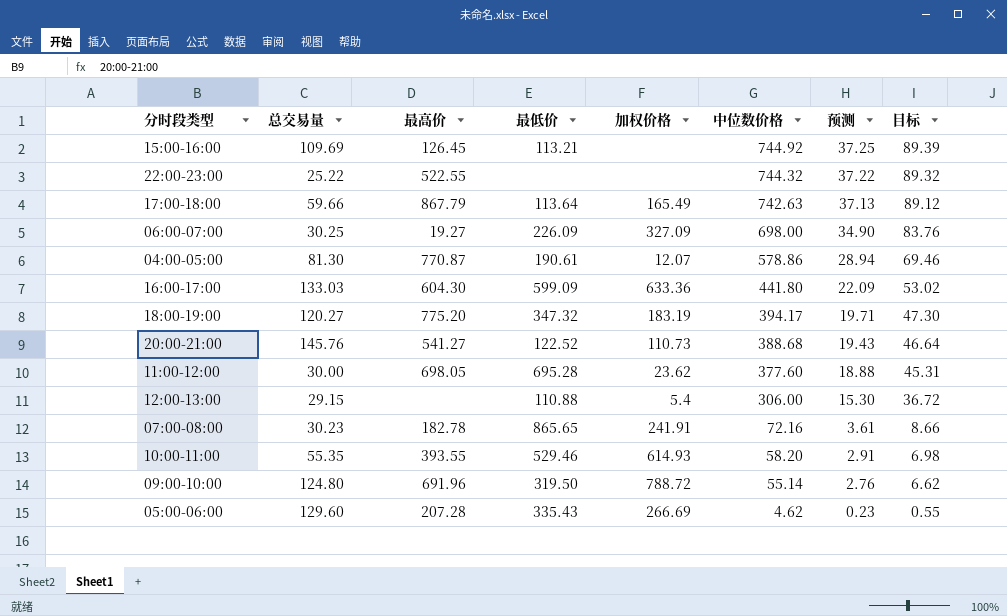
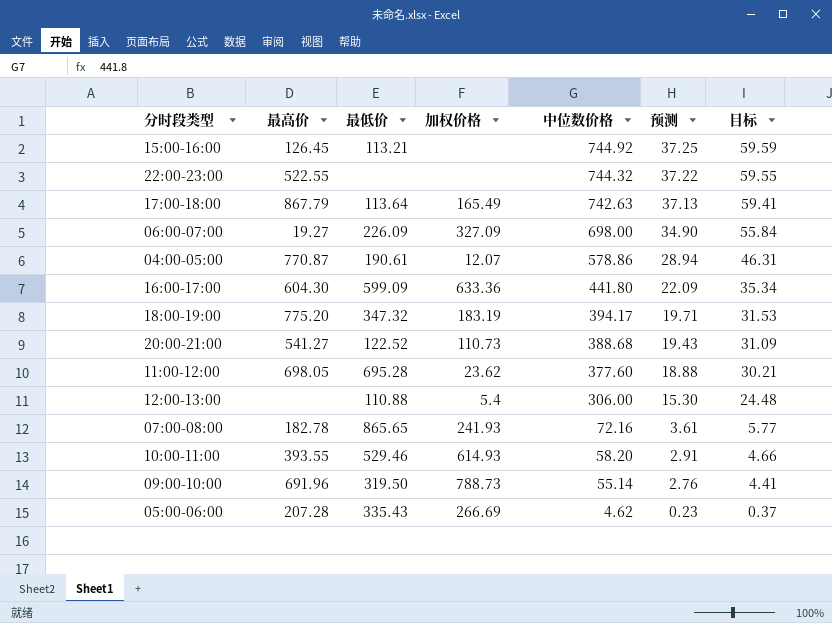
column 总交易量 | position: 2 -> none
column 目标 | formula: [中位数价格] * 0.12 -> [中位数价格] * 0.08
07:00-08:00 | 加权价格: 241.91 -> 241.93
09:00-10:00 | 加权价格: 788.72 -> 788.73

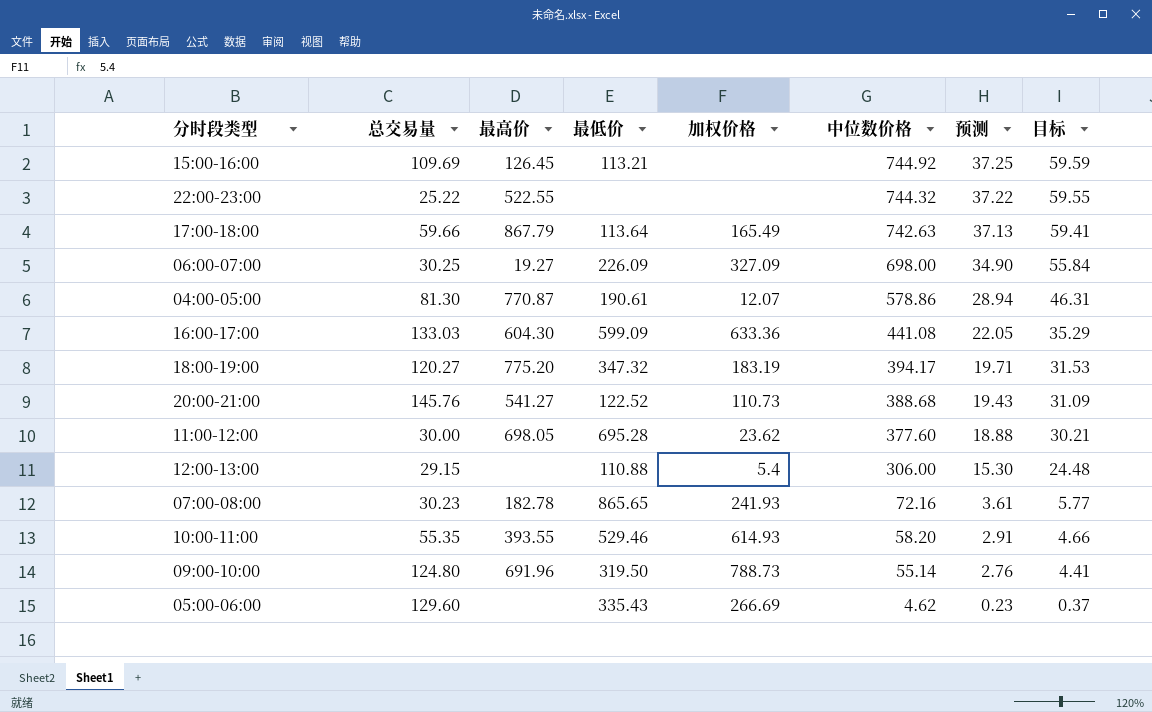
column 总交易量 | position: none -> 2
16:00-17:00 | 中位数价格: 441.80 -> 441.08
16:00-17:00 | 预测: 22.09 -> 22.05
16:00-17:00 | 目标: 35.34 -> 35.29
05:00-06:00 | 最高价: 207.28 -> none

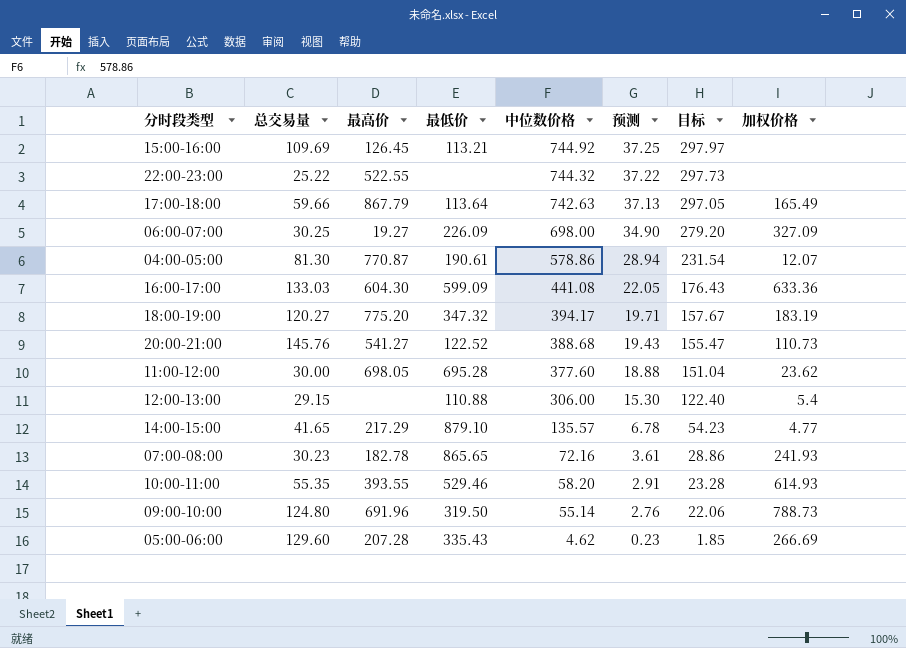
column 目标 | formula: [中位数价格] * 0.08 -> [中位数价格] * 0.4
column 加权价格 | position: 5 -> 8
row 14:00-15:00: none -> 41.65 | 217.29 | 879.10 | 135.57 | 6.78 | 54.23 | 4.77
05:00-06:00 | 最高价: none -> 207.28

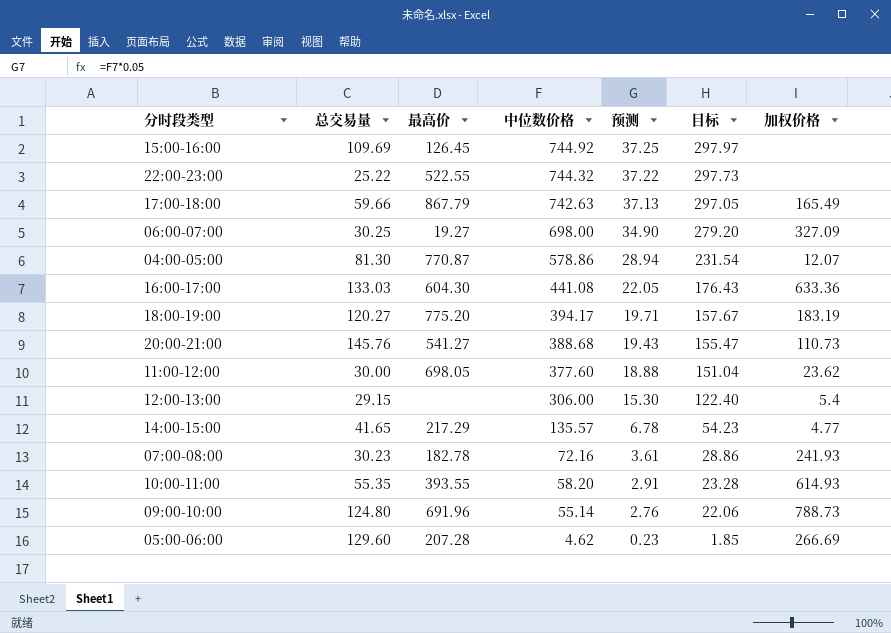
column 最低价 | position: 4 -> none

